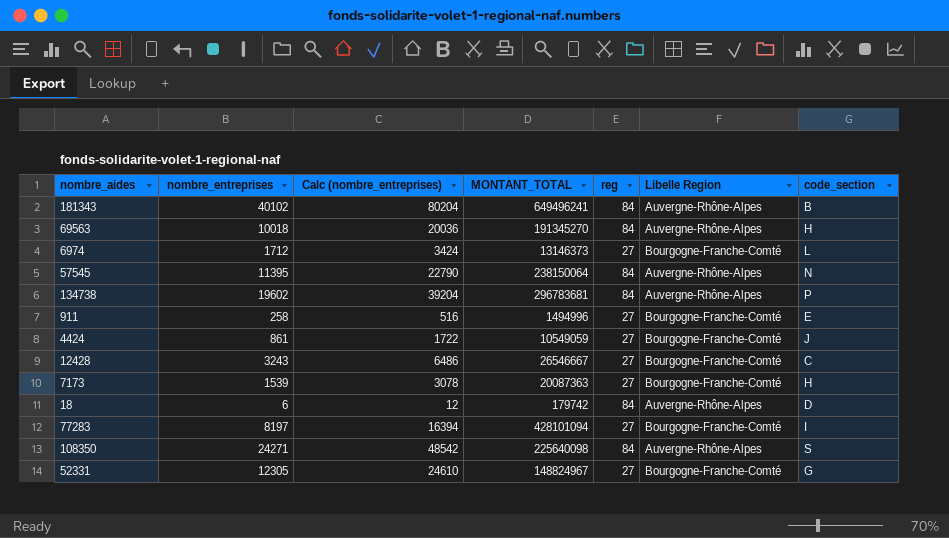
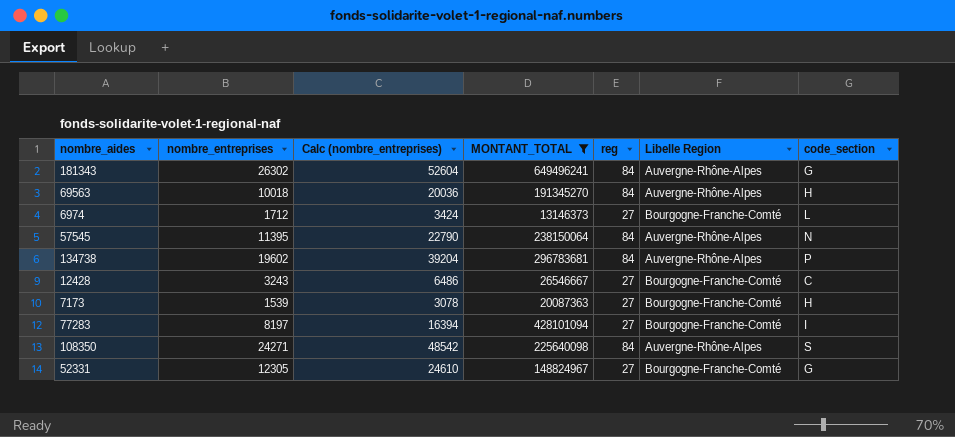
filter: none -> MONTANT_TOTAL >= 13146373
181343 | nombre_entreprises: 40102 -> 26302
181343 | Calc (nombre_entreprises): 80204 -> 52604
181343 | code_section: B -> G

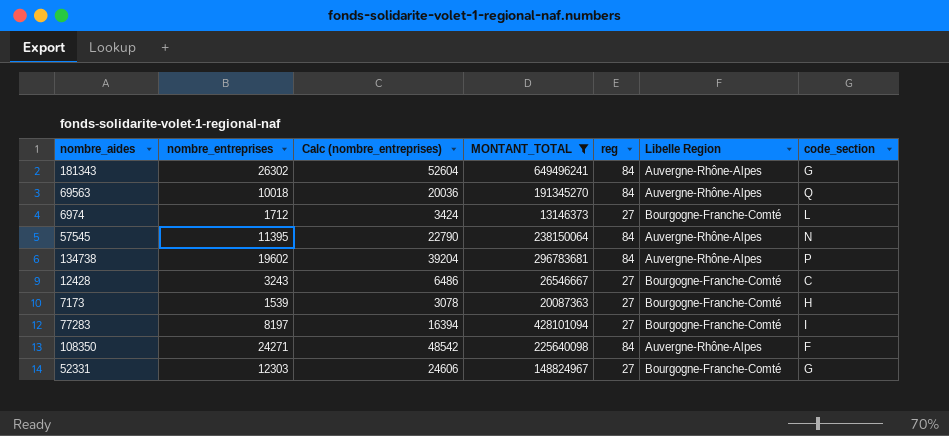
69563 | code_section: H -> Q
108350 | code_section: S -> F
52331 | nombre_entreprises: 12305 -> 12303
52331 | Calc (nombre_entreprises): 24610 -> 24606

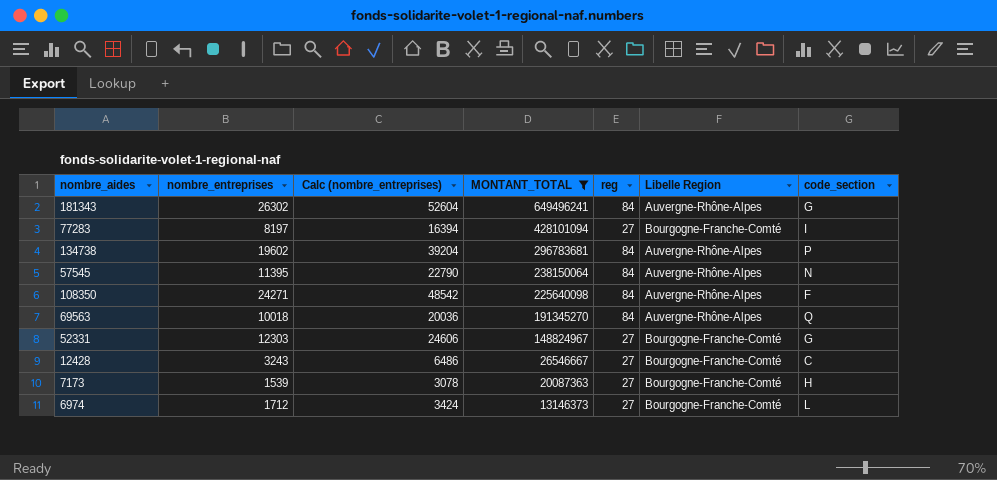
row order: none -> MONTANT_TOTAL descending

